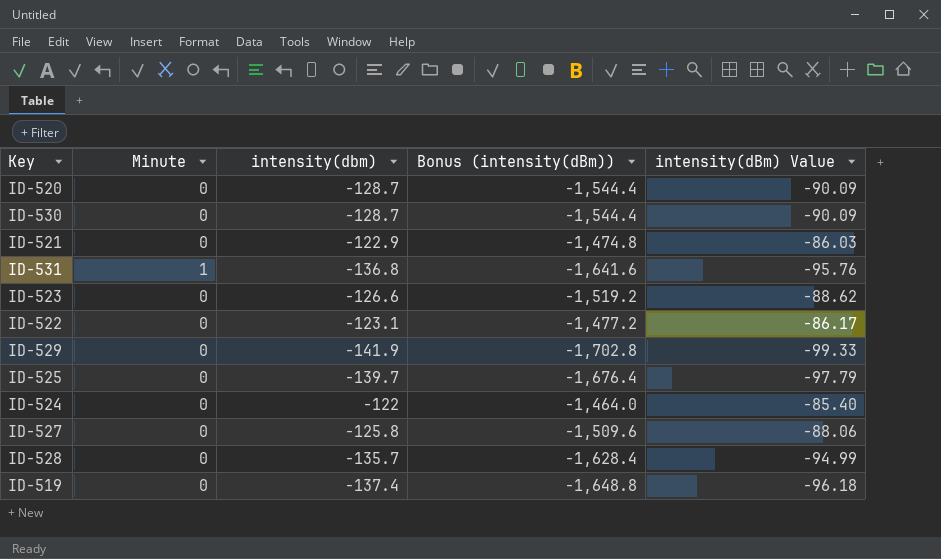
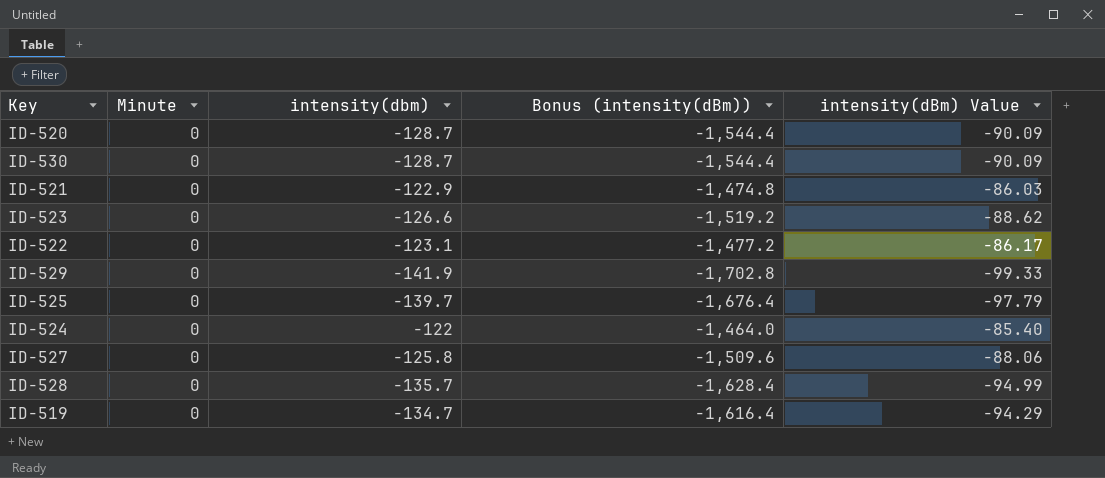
row ID-531: 1 | -136.8 | -1,641.6 | -95.76 -> none
ID-519 | intensity(dbm): -137.4 -> -134.7
ID-519 | Bonus (intensity(dBm)): -1,648.8 -> -1,616.4
ID-519 | intensity(dBm) Value: -96.18 -> -94.29

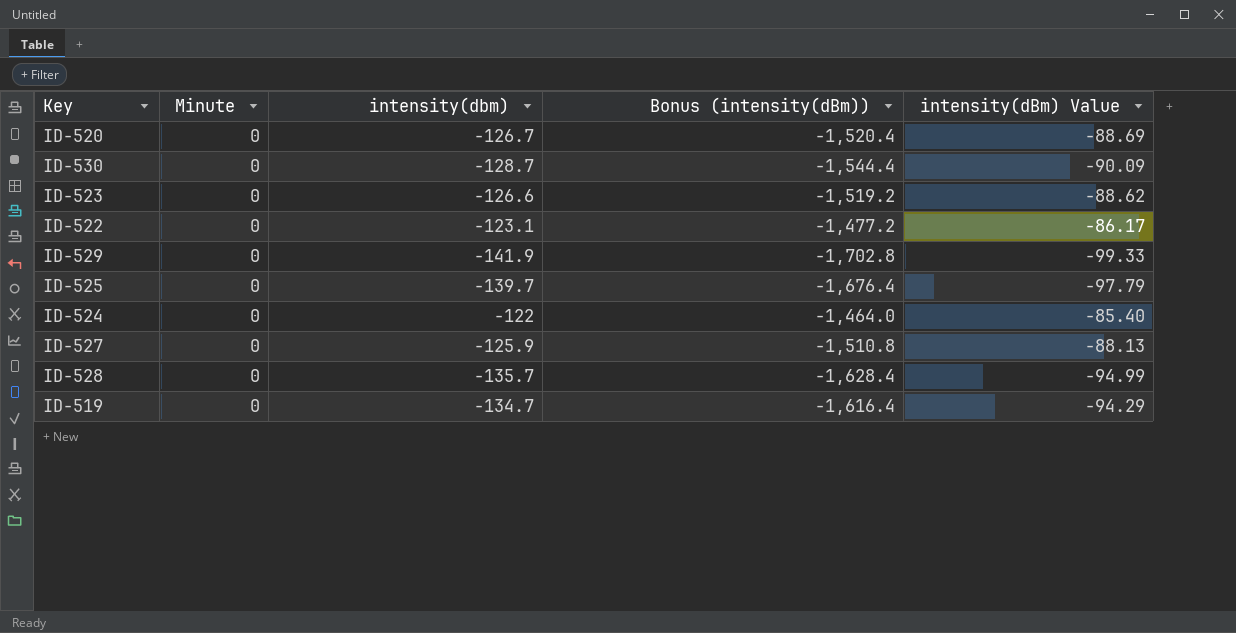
row ID-521: 0 | -122.9 | -1,474.8 | -86.03 -> none
ID-520 | intensity(dbm): -128.7 -> -126.7
ID-520 | Bonus (intensity(dBm)): -1,544.4 -> -1,520.4
ID-520 | intensity(dBm) Value: -90.09 -> -88.69
ID-527 | intensity(dbm): -125.8 -> -125.9
ID-527 | Bonus (intensity(dBm)): -1,509.6 -> -1,510.8
ID-527 | intensity(dBm) Value: -88.06 -> -88.13

